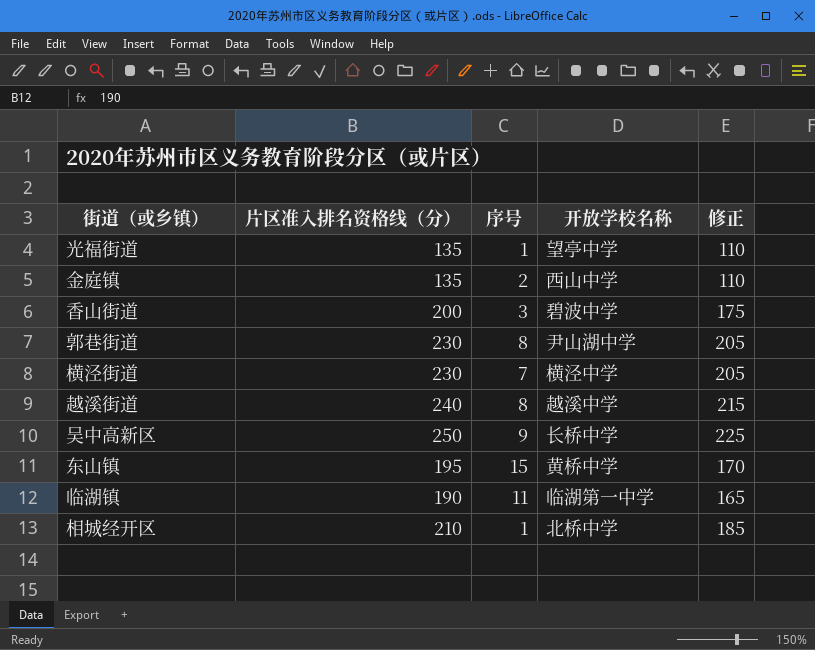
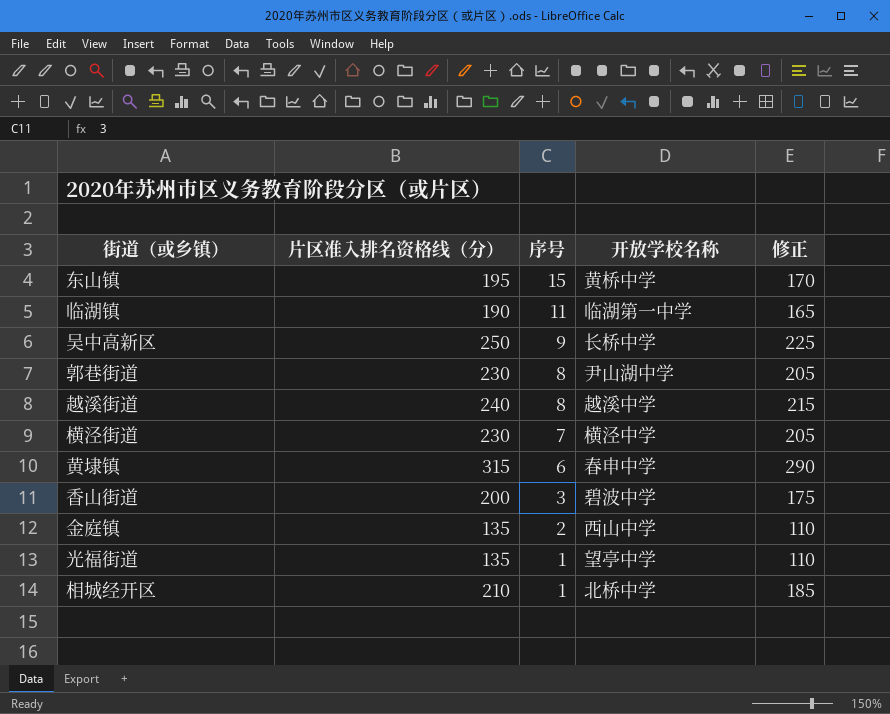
row order: none -> 序号 descending
row 黄埭镇: none -> 315 | 6 | 春申中学 | 290

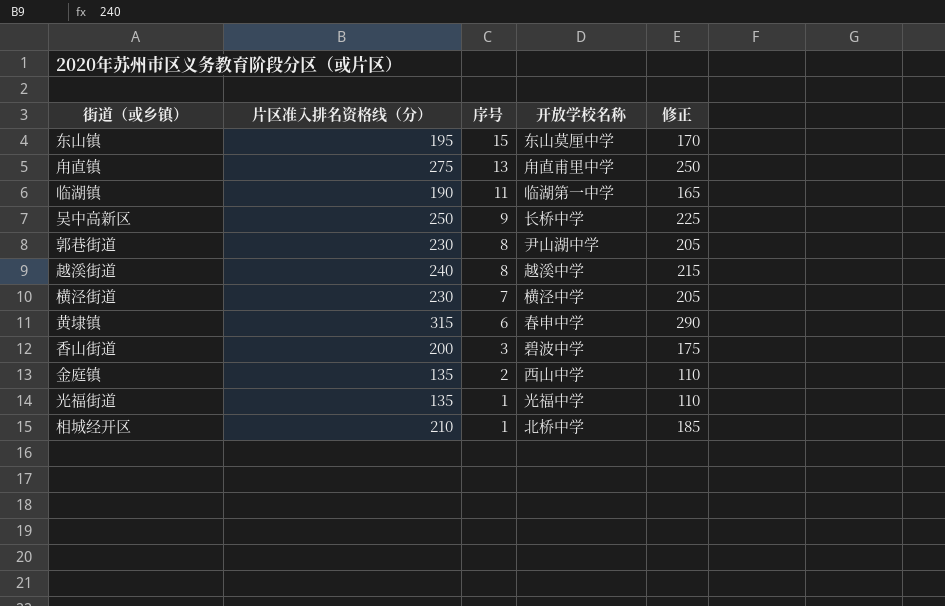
东山镇 | 开放学校名称: 黄桥中学 -> 东山莫厘中学
row 甪直镇: none -> 275 | 13 | 甪直甫里中学 | 250
光福街道 | 开放学校名称: 望亭中学 -> 光福中学

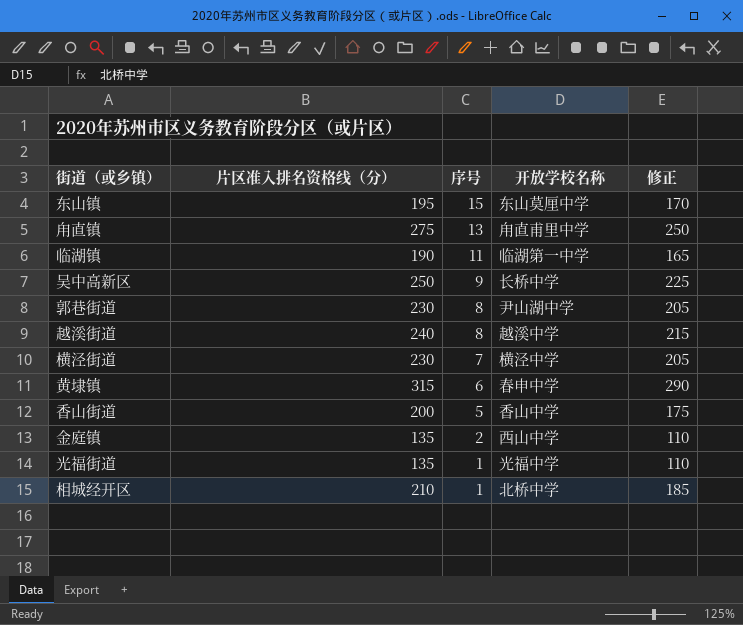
香山街道 | 序号: 3 -> 5
香山街道 | 开放学校名称: 碧波中学 -> 香山中学

